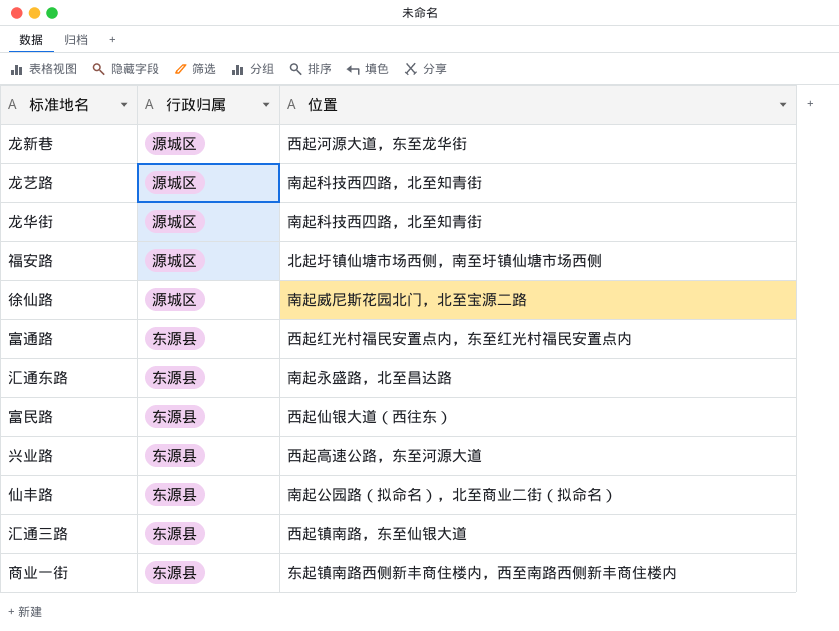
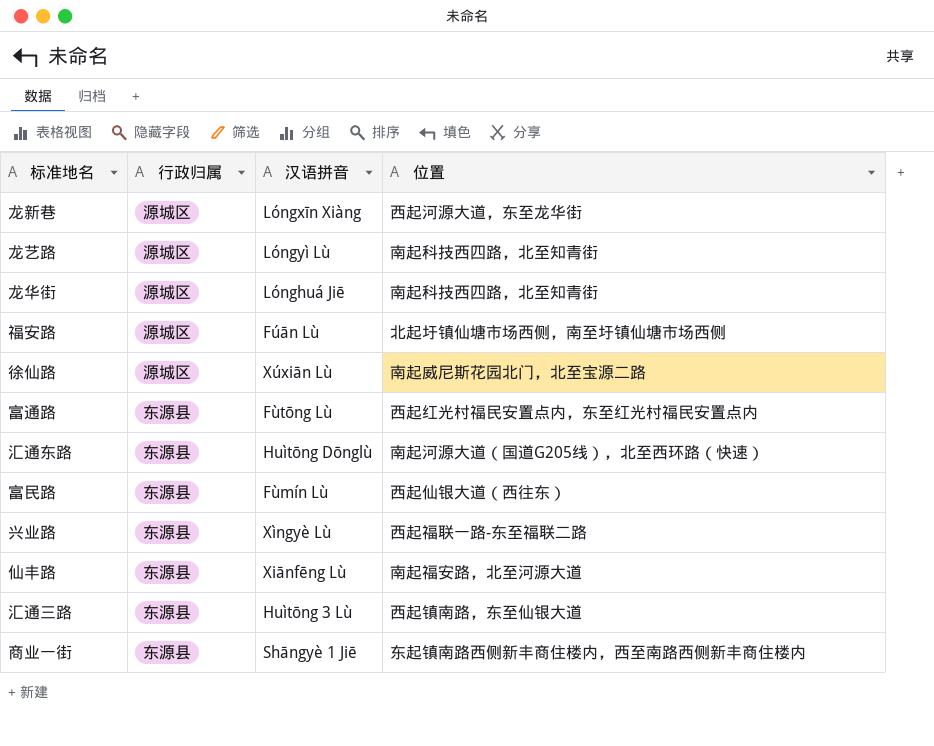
column 汉语拼音 | position: none -> 3
汇通东路 | 位置: 南起永盛路，北至昌达路 -> 南起河源大道（国道G205线），北至西环路（快速）
兴业路 | 位置: 西起高速公路，东至河源大道 -> 西起福联一路-东至福联二路
仙丰路 | 位置: 南起公园路（拟命名），北至商业二街（拟命名） -> 南起福安路，北至河源大道

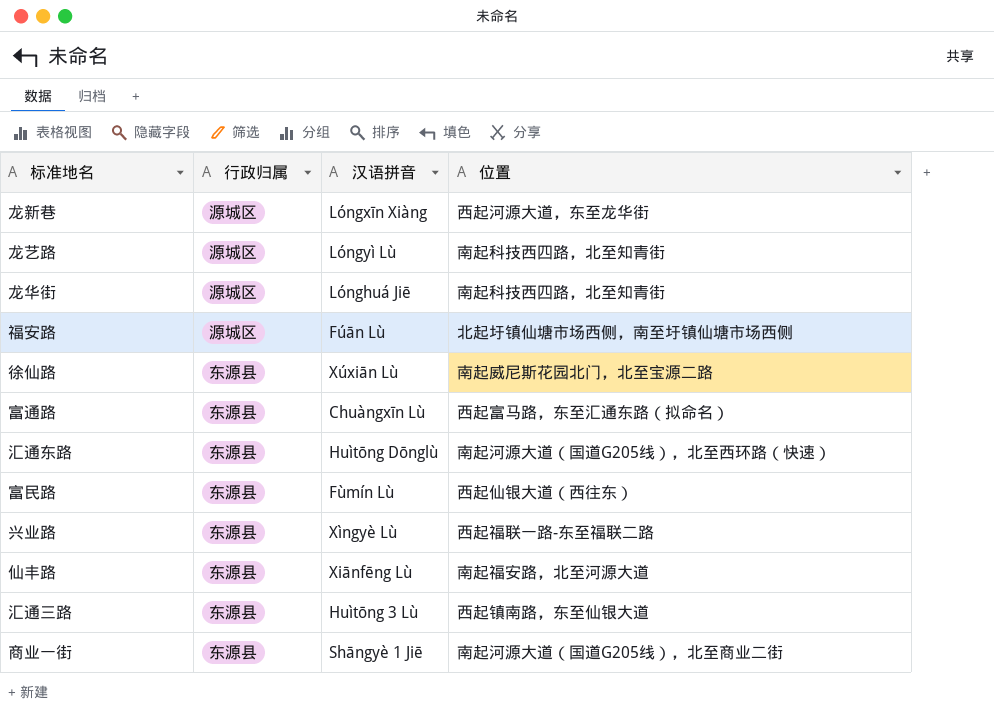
徐仙路 | 行政归属: 源城区 -> 东源县
富通路 | 汉语拼音: Fùtōng Lù -> Chuàngxīn Lù
富通路 | 位置: 西起红光村福民安置点内，东至红光村福民安置点内 -> 西起富马路，东至汇通东路（拟命名）
商业一街 | 位置: 东起镇南路西侧新丰商住楼内，西至南路西侧新丰商住楼内 -> 南起河源大道（国道G205线），北至商业二街

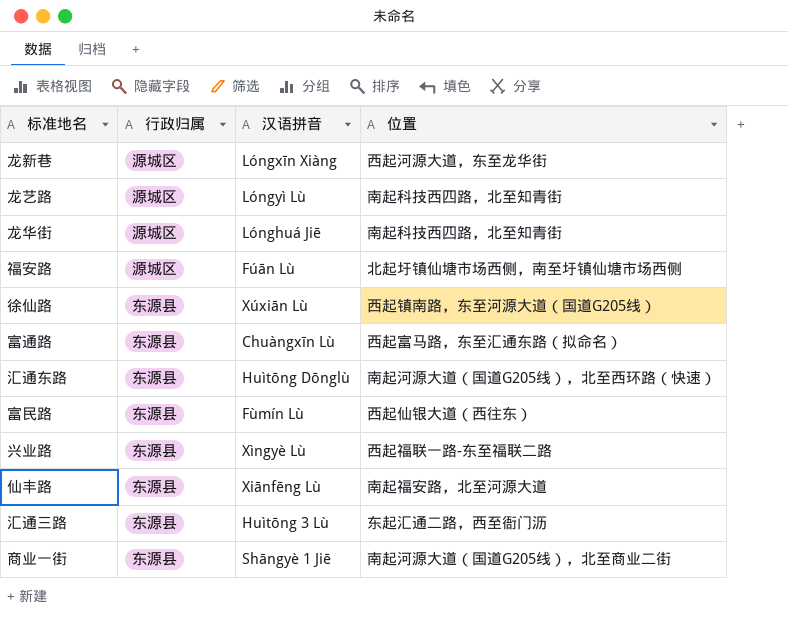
徐仙路 | 位置: 南起威尼斯花园北门，北至宝源二路 -> 西起镇南路，东至河源大道（国道G205线）
汇通三路 | 位置: 西起镇南路，东至仙银大道 -> 东起汇通二路，西至衙门沥

